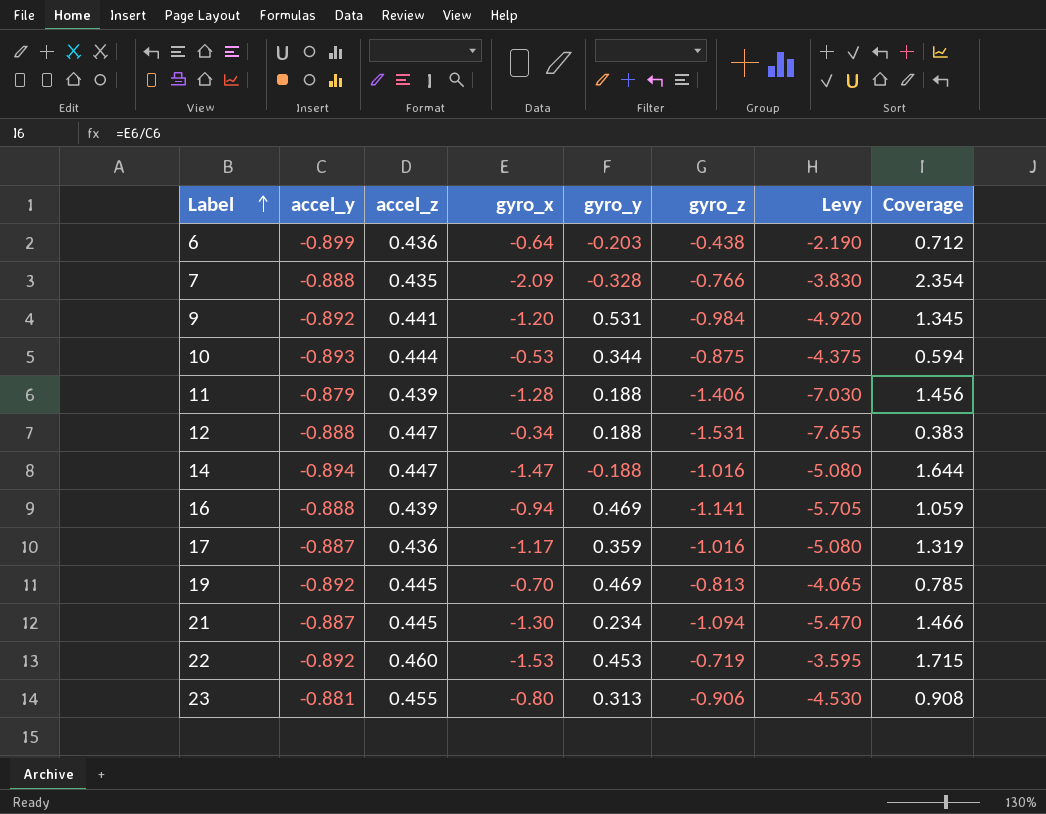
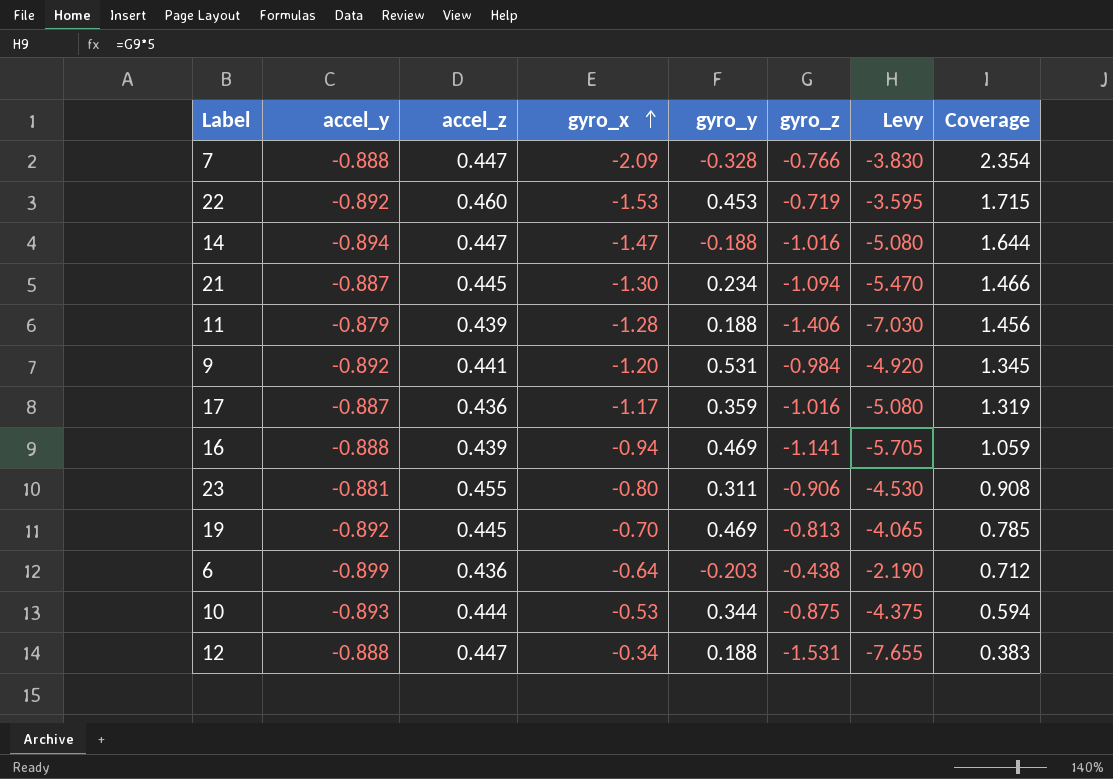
row order: Label ascending -> gyro_x ascending
7 | accel_z: 0.435 -> 0.447
23 | gyro_y: 0.313 -> 0.311

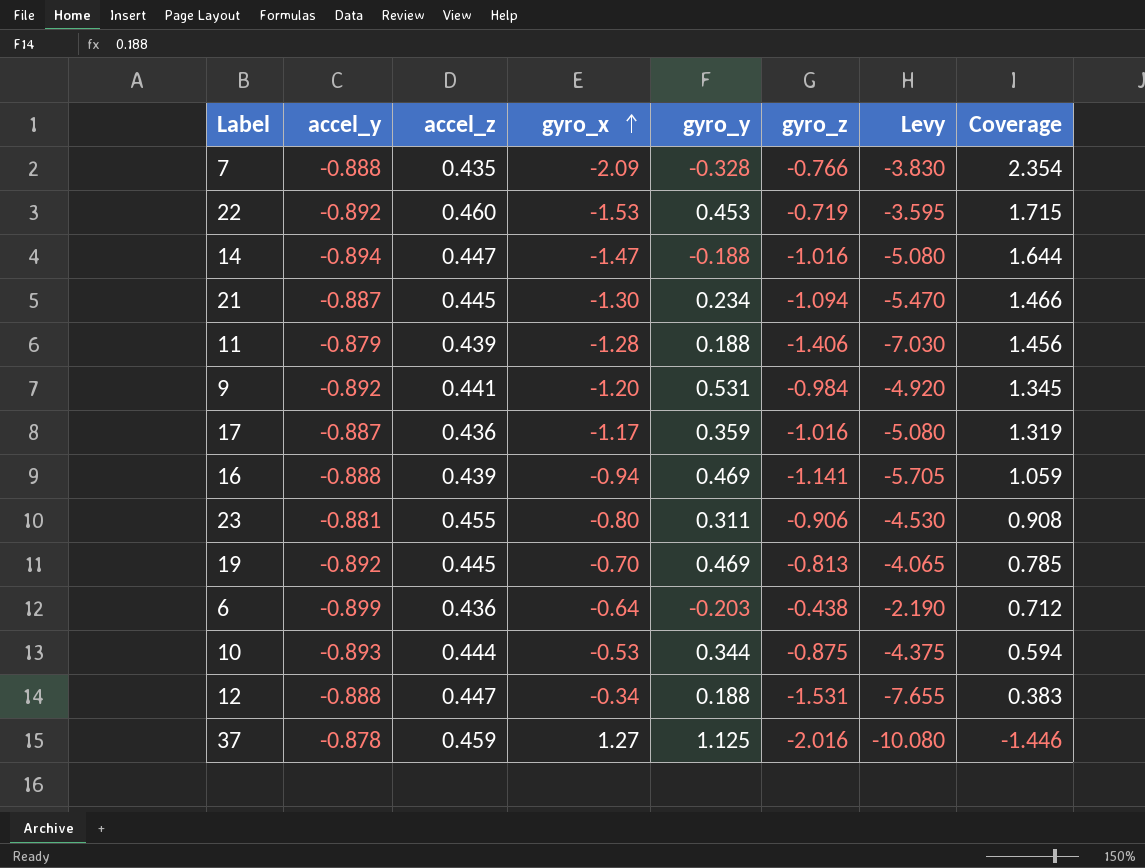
7 | accel_z: 0.447 -> 0.435
row 37: none -> -0.878 | 0.459 | 1.27 | 1.125 | -2.016 | -10.080 | -1.446

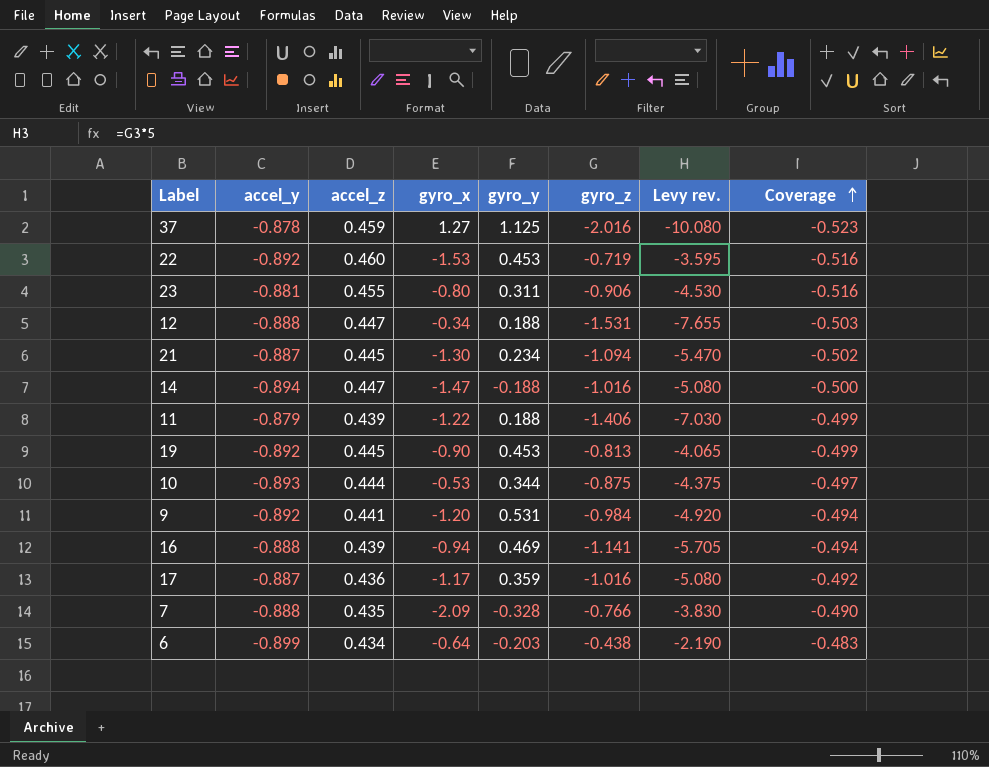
row order: gyro_x ascending -> Coverage ascending
column name: Levy -> Levy rev.
column Coverage | formula: [gyro_x] / [accel_y] -> [accel_z] / [accel_y]
11 | gyro_x: -1.28 -> -1.22
19 | gyro_x: -0.70 -> -0.90
19 | gyro_y: 0.469 -> 0.453
6 | accel_z: 0.436 -> 0.434

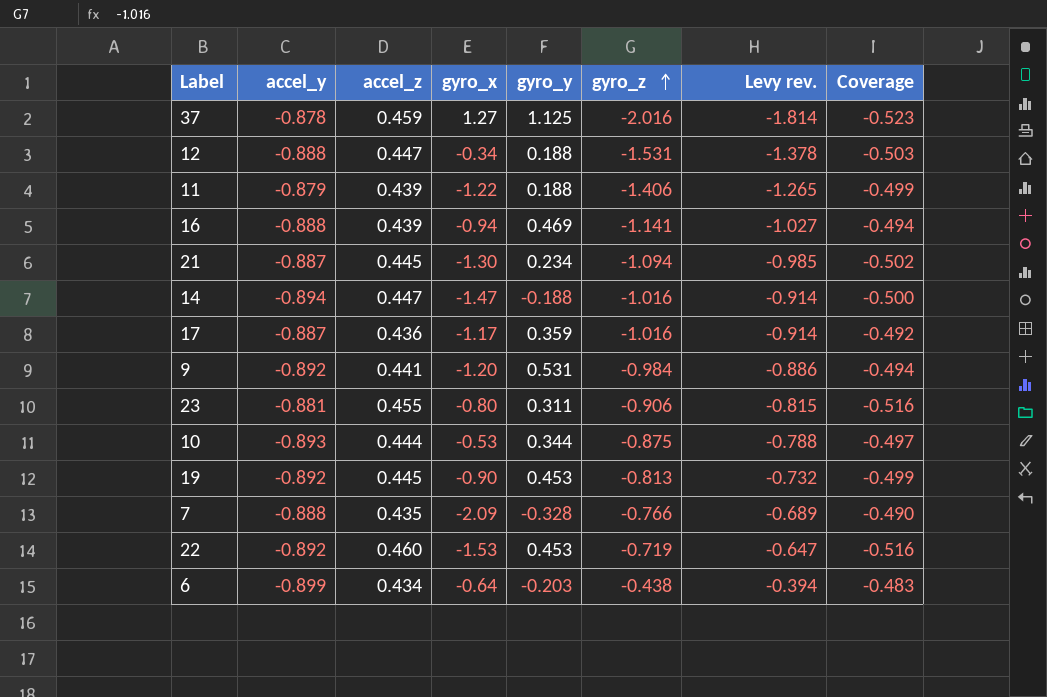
row order: Coverage ascending -> gyro_z ascending
column Levy rev. | formula: [gyro_z] * 5 -> [gyro_z] * 0.9

